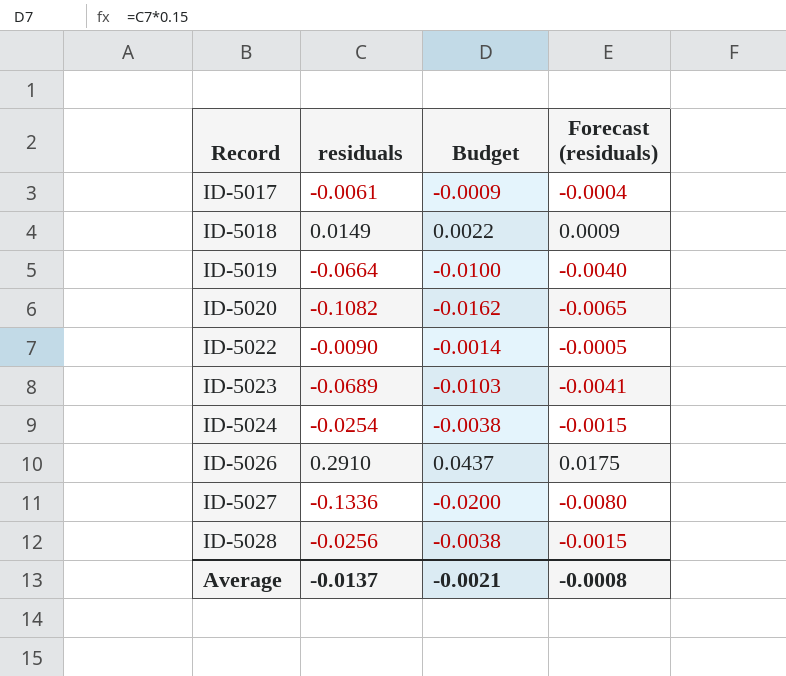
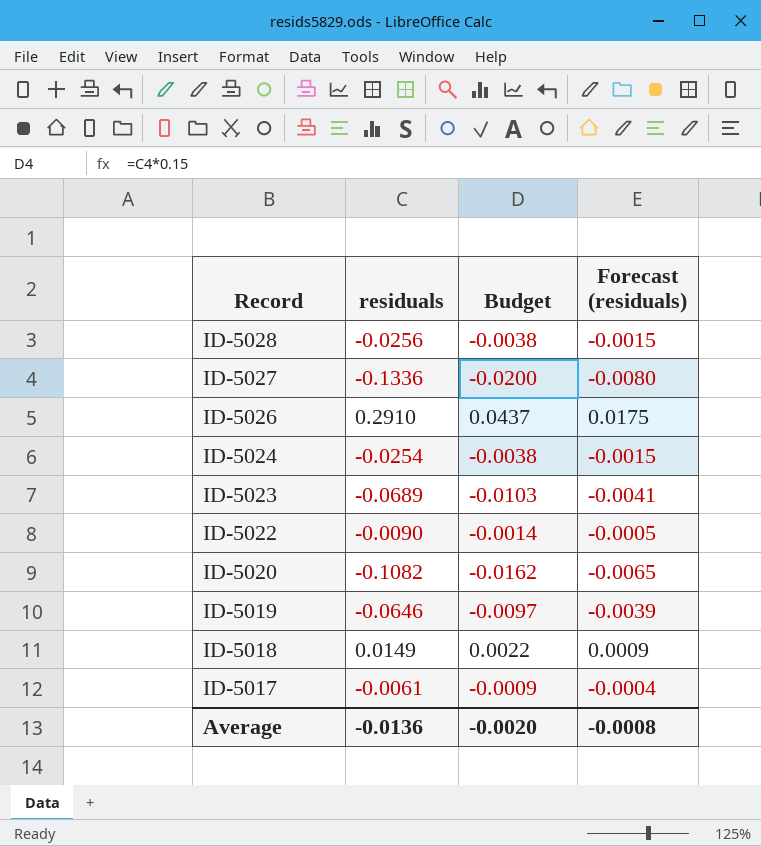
row order: Record ascending -> Record descending
ID-5019 | residuals: -0.0664 -> -0.0646
ID-5019 | Budget: -0.0100 -> -0.0097
ID-5019 | Forecast (residuals): -0.0040 -> -0.0039
Average | residuals: -0.0137 -> -0.0136
Average | Budget: -0.0021 -> -0.0020

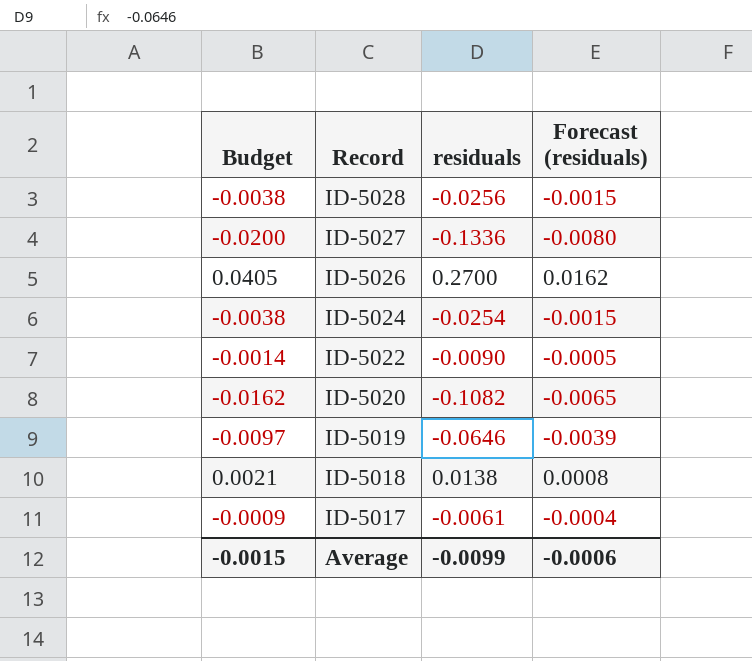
column Budget | position: 3 -> 1
row ID-5023: -0.0689 | -0.0103 | -0.0041 -> none
ID-5026 | Budget: 0.0437 -> 0.0405
ID-5026 | residuals: 0.2910 -> 0.2700
ID-5026 | Forecast (residuals): 0.0175 -> 0.0162
ID-5018 | Budget: 0.0022 -> 0.0021
ID-5018 | residuals: 0.0149 -> 0.0138
ID-5018 | Forecast (residuals): 0.0009 -> 0.0008
Average | Budget: -0.0020 -> -0.0015
Average | residuals: -0.0136 -> -0.0099
Average | Forecast (residuals): -0.0008 -> -0.0006

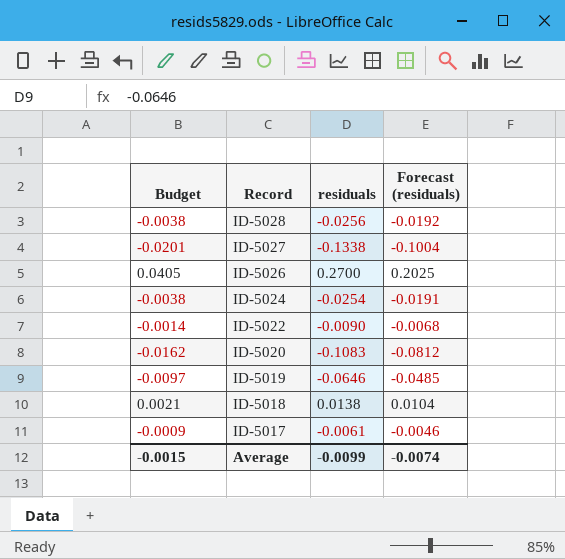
column Forecast (residuals) | formula: [residuals] * 0.06 -> [residuals] * 0.75
ID-5027 | Budget: -0.0200 -> -0.0201
ID-5027 | residuals: -0.1336 -> -0.1338
ID-5020 | residuals: -0.1082 -> -0.1083
Average | Forecast (residuals): -0.0006 -> -0.0074

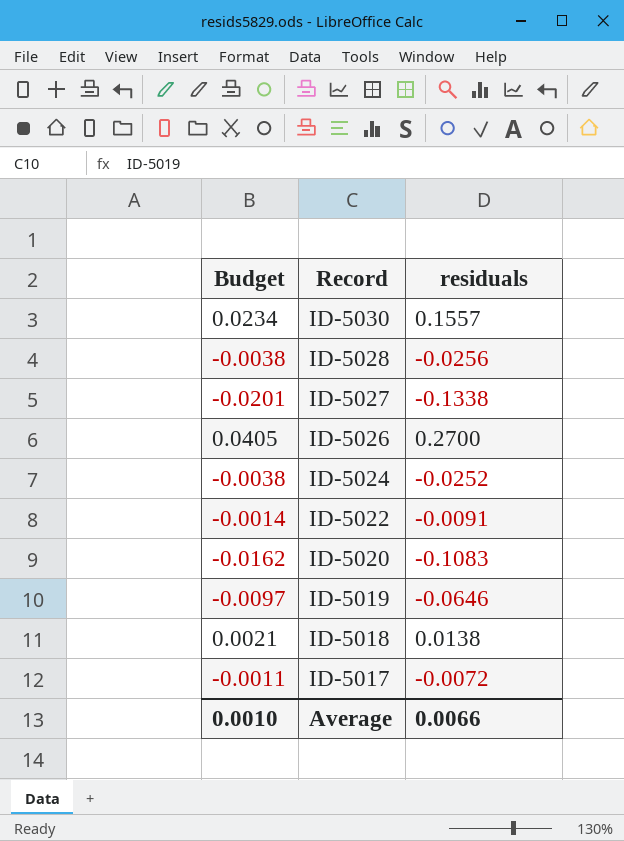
column Forecast (residuals) | formula: [residuals] * 0.75 -> none
row ID-5030: none -> 0.0234 | 0.1557
ID-5024 | residuals: -0.0254 -> -0.0252
ID-5022 | residuals: -0.0090 -> -0.0091
ID-5017 | Budget: -0.0009 -> -0.0011
ID-5017 | residuals: -0.0061 -> -0.0072
Average | Budget: -0.0015 -> 0.0010
Average | residuals: -0.0099 -> 0.0066

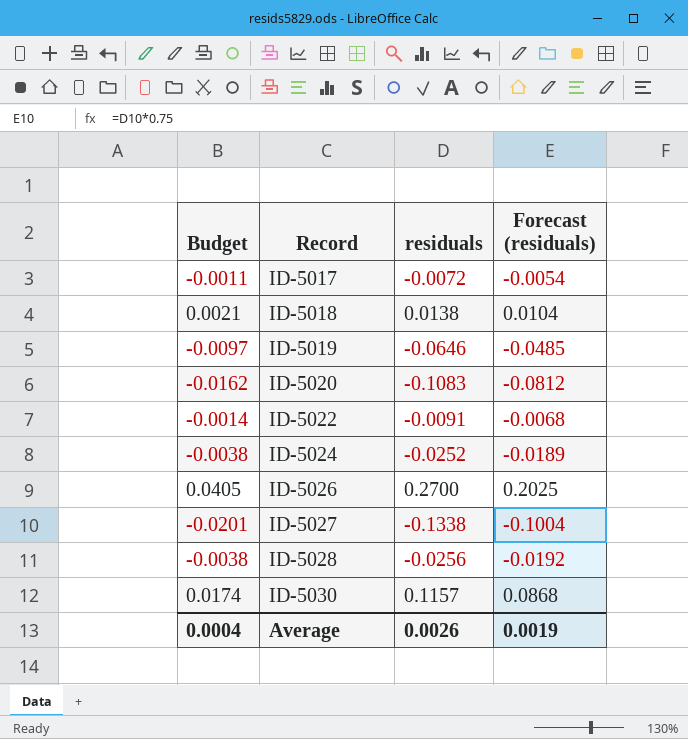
row order: Record descending -> Record ascending
column Forecast (residuals) | formula: none -> [residuals] * 0.75
ID-5030 | Budget: 0.0234 -> 0.0174
ID-5030 | residuals: 0.1557 -> 0.1157
Average | Budget: 0.0010 -> 0.0004
Average | residuals: 0.0066 -> 0.0026

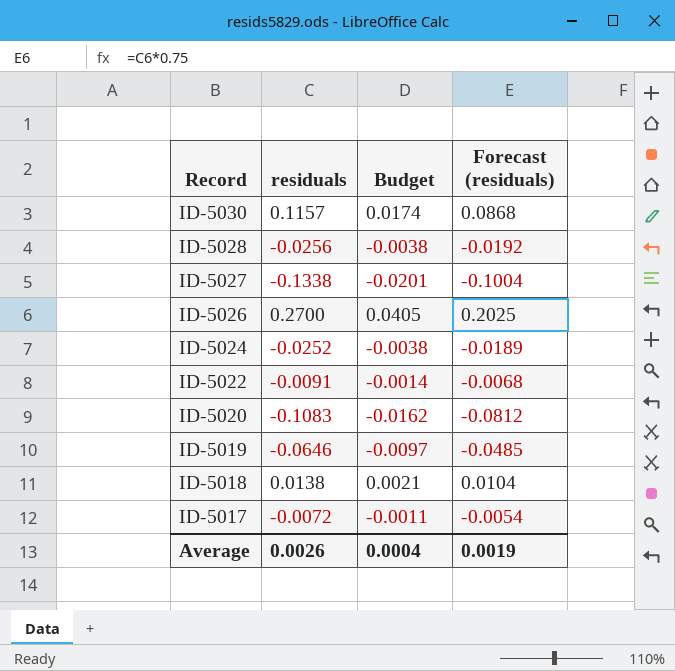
row order: Record ascending -> Record descending
column Budget | position: 1 -> 3

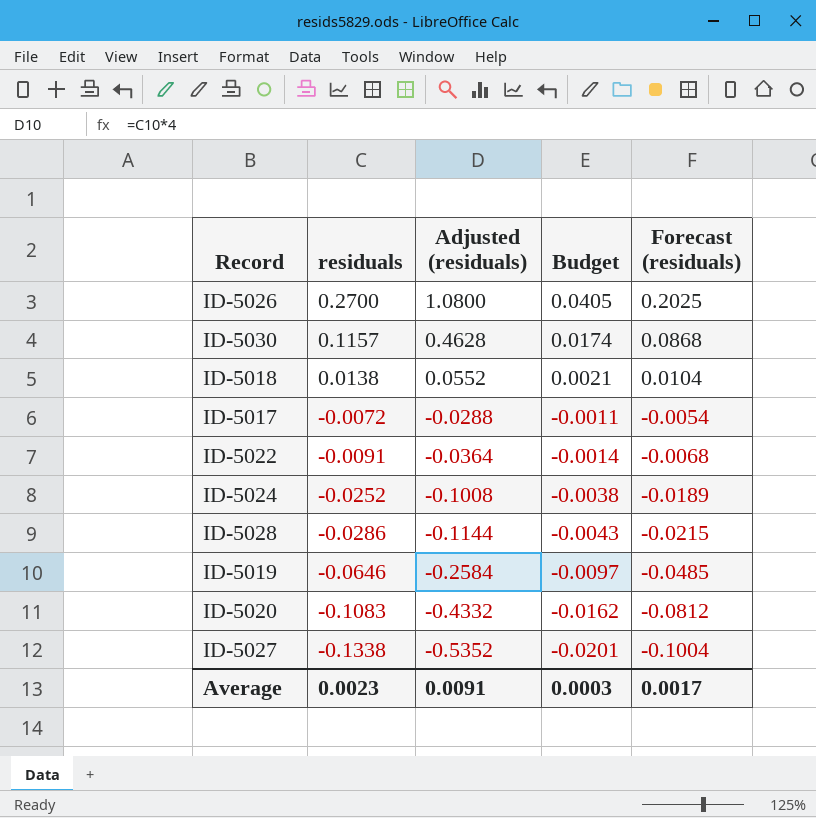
row order: Record descending -> residuals descending
column Adjusted (residuals) | formula: none -> [residuals] * 4
ID-5028 | residuals: -0.0256 -> -0.0286
ID-5028 | Budget: -0.0038 -> -0.0043
ID-5028 | Forecast (residuals): -0.0192 -> -0.0215
Average | residuals: 0.0026 -> 0.0023
Average | Budget: 0.0004 -> 0.0003
Average | Forecast (residuals): 0.0019 -> 0.0017

